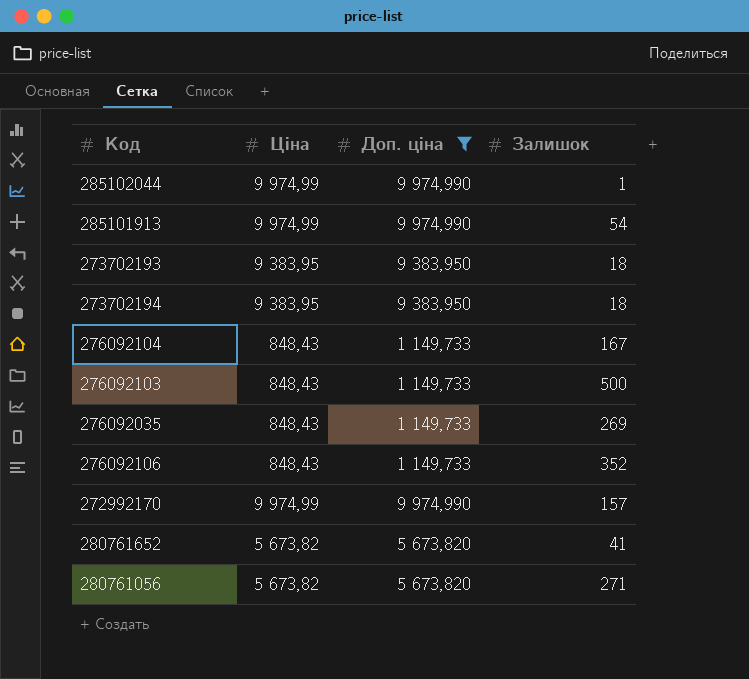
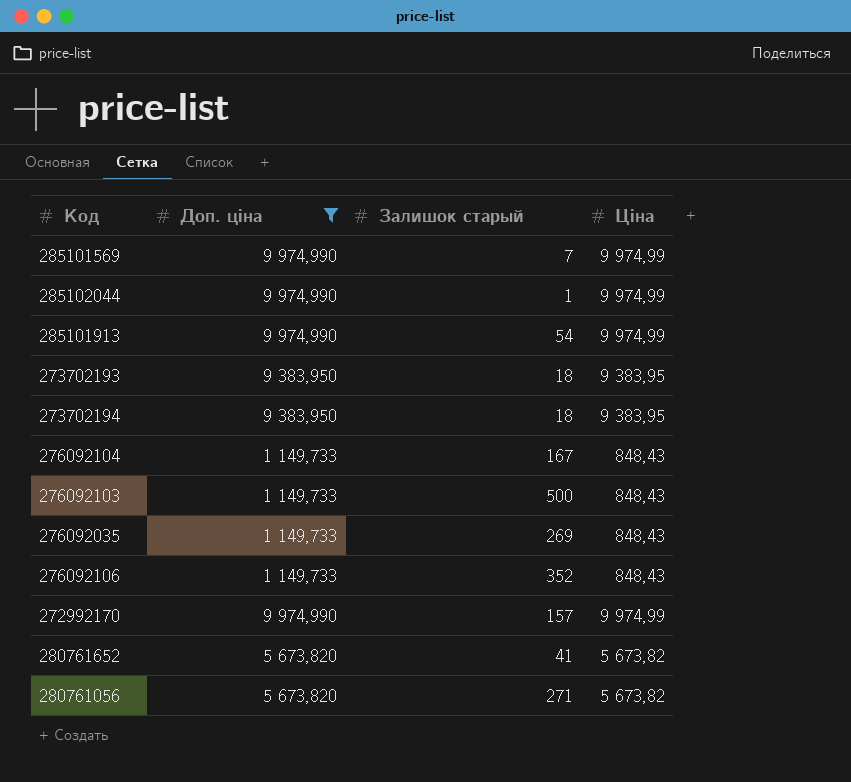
column name: Залишок -> Залишок старый
column Ціна | position: 2 -> 4
row 285101569: none -> 9 974,990 | 7 | 9 974,99

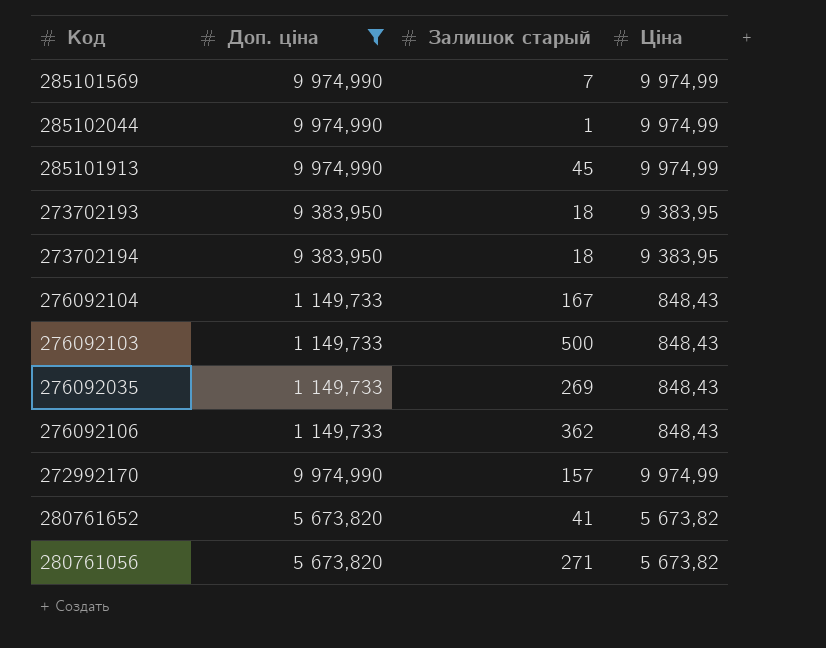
285101913 | Залишок старый: 54 -> 45
276092106 | Залишок старый: 352 -> 362

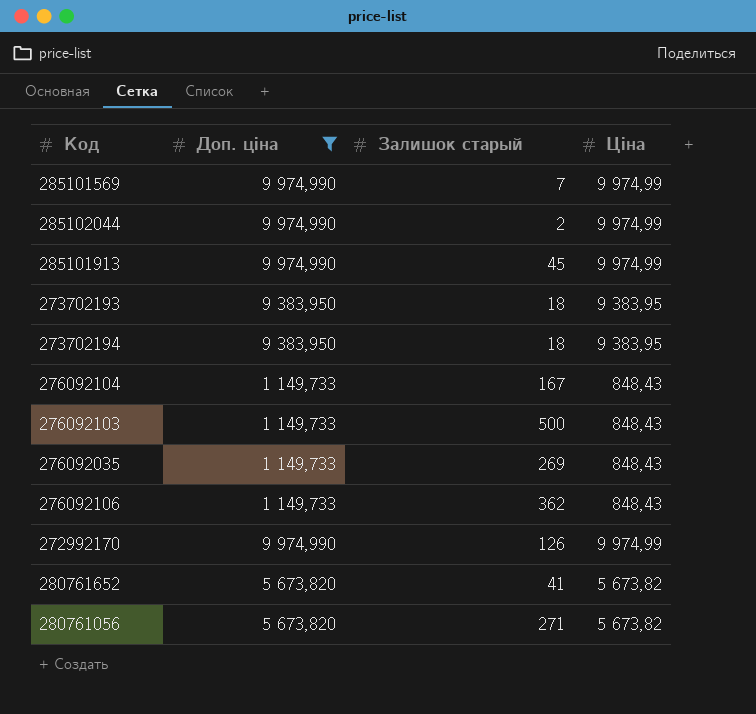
285102044 | Залишок старый: 1 -> 2
272992170 | Залишок старый: 157 -> 126

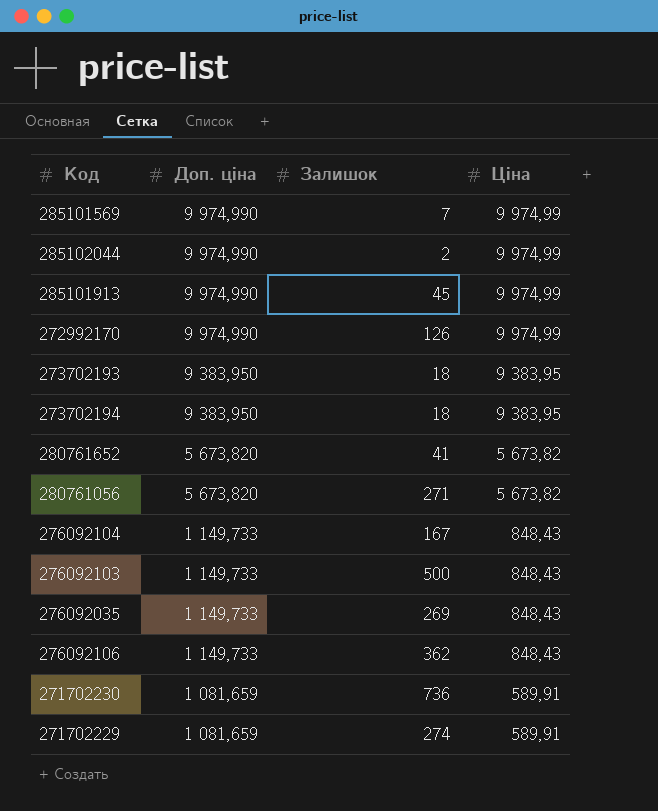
filter: Доп. ціна != 1 081,659 -> none
row order: none -> Доп. ціна descending
column name: Залишок старый -> Залишок

